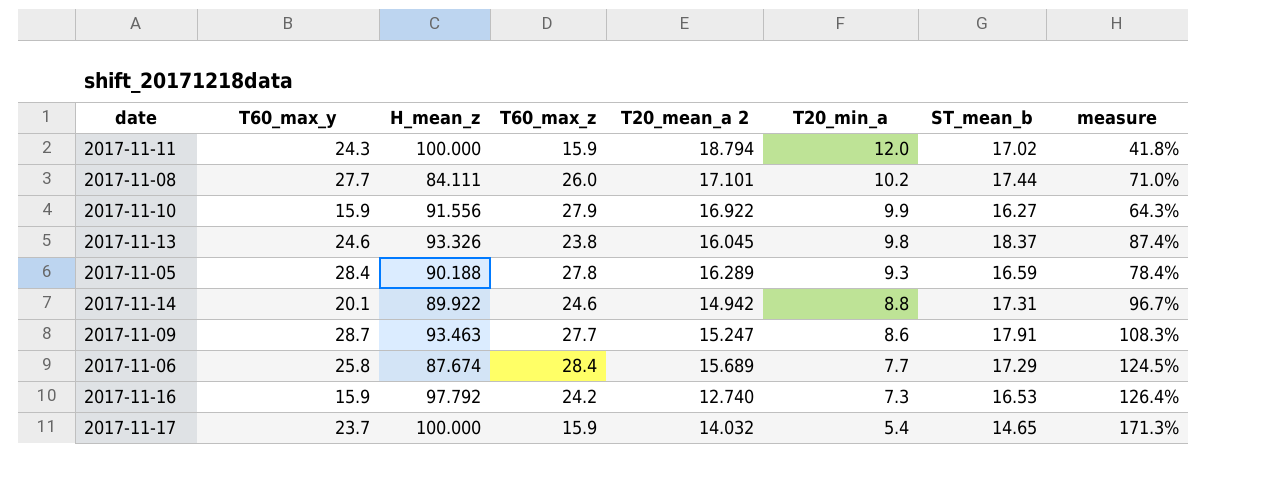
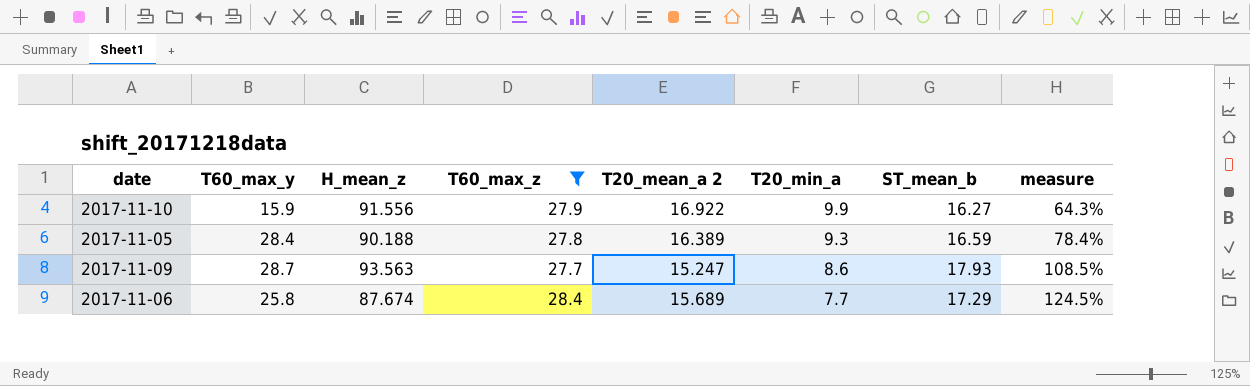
filter: none -> T60_max_z >= 27.7
2017-11-05 | T20_mean_a 2: 16.289 -> 16.389
2017-11-09 | H_mean_z: 93.463 -> 93.563
2017-11-09 | ST_mean_b: 17.91 -> 17.93
2017-11-09 | measure: 108.3% -> 108.5%

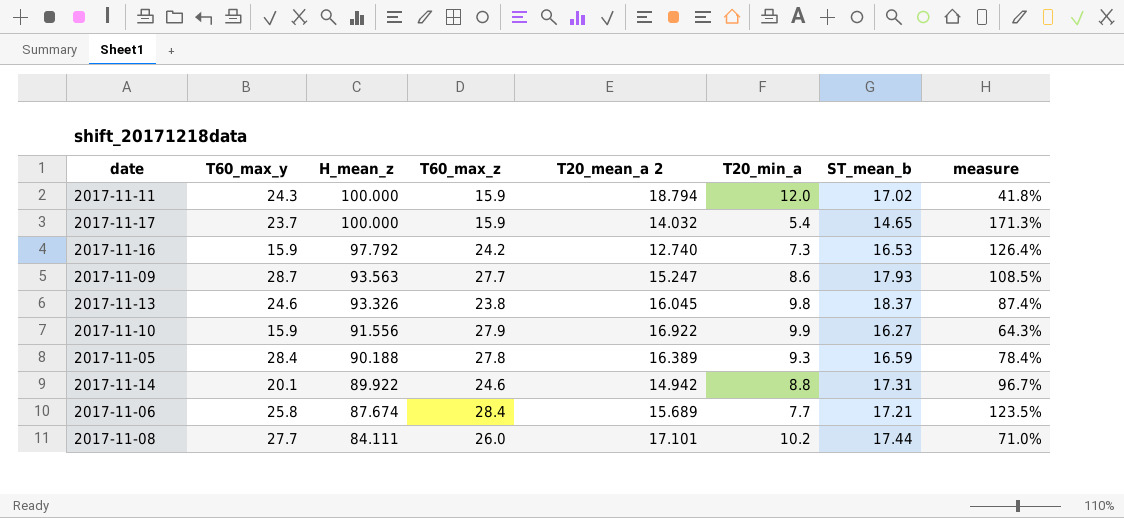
filter: T60_max_z >= 27.7 -> none
row order: T20_min_a descending -> H_mean_z descending
2017-11-06 | ST_mean_b: 17.29 -> 17.21
2017-11-06 | measure: 124.5% -> 123.5%

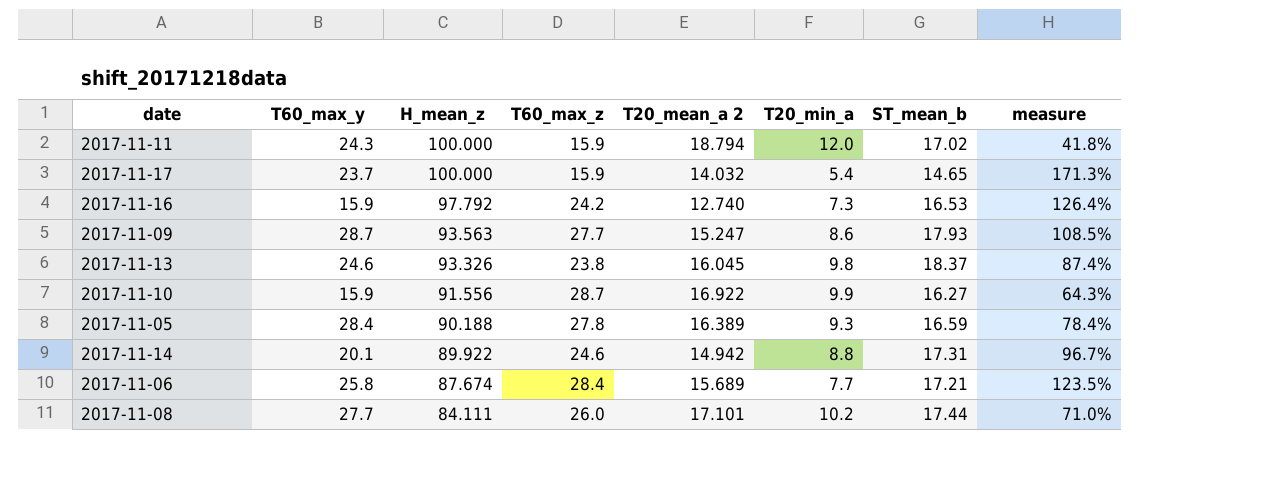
2017-11-10 | T60_max_z: 27.9 -> 28.7

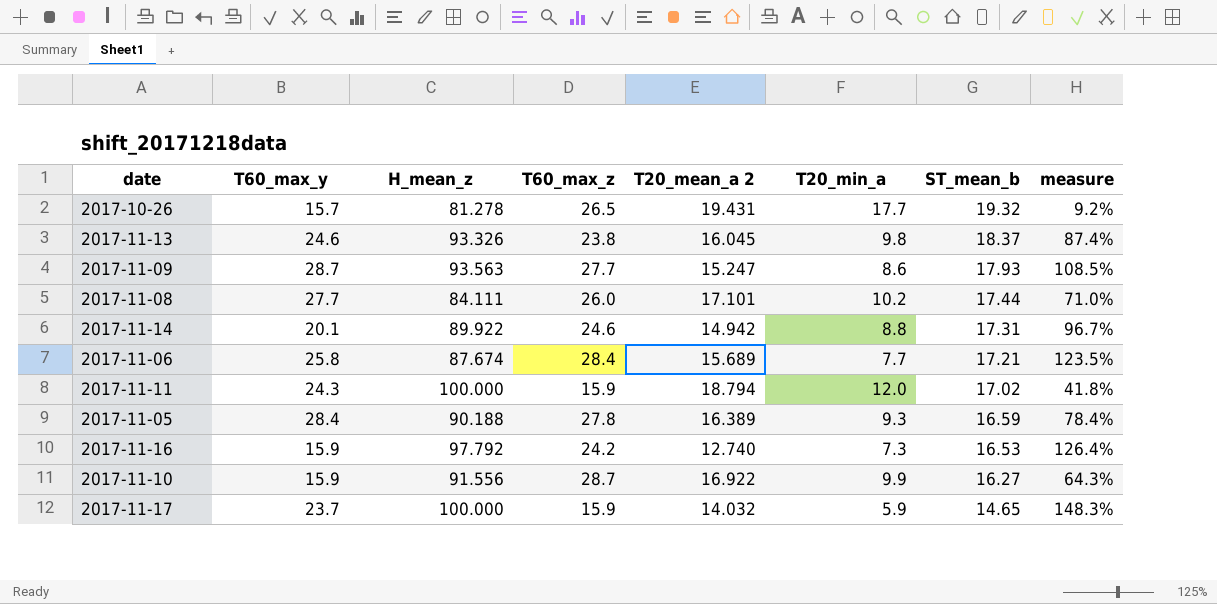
row order: H_mean_z descending -> ST_mean_b descending
row 2017-10-26: none -> 15.7 | 81.278 | 26.5 | 19.431 | 17.7 | 19.32 | 9.2%
2017-11-17 | T20_min_a: 5.4 -> 5.9
2017-11-17 | measure: 171.3% -> 148.3%

